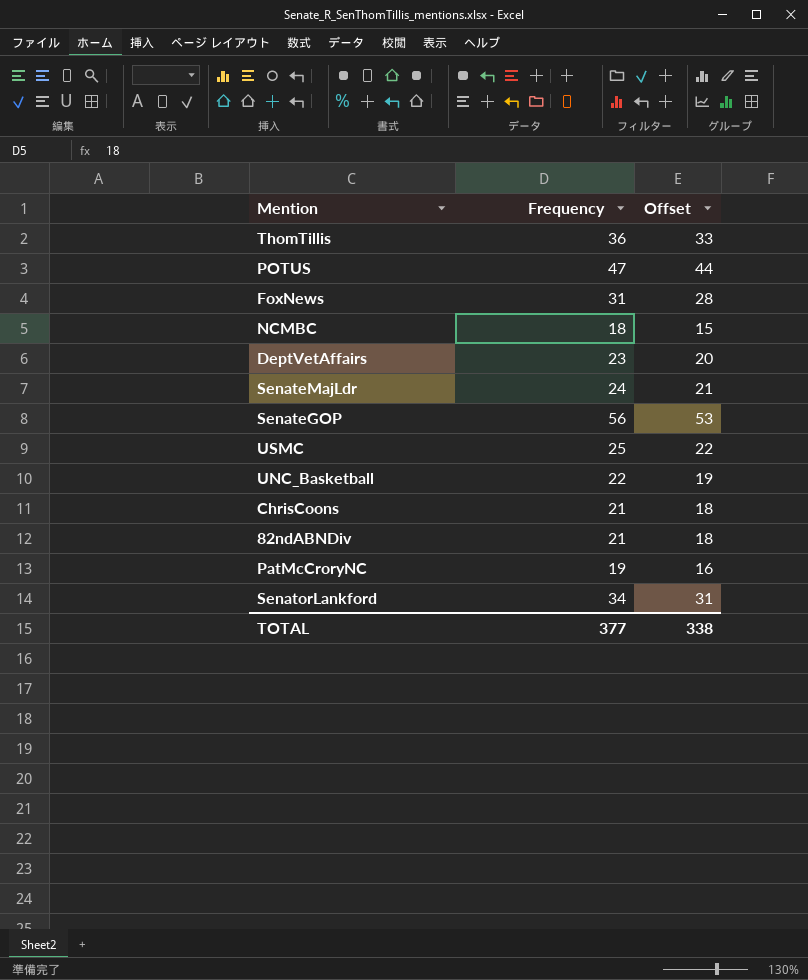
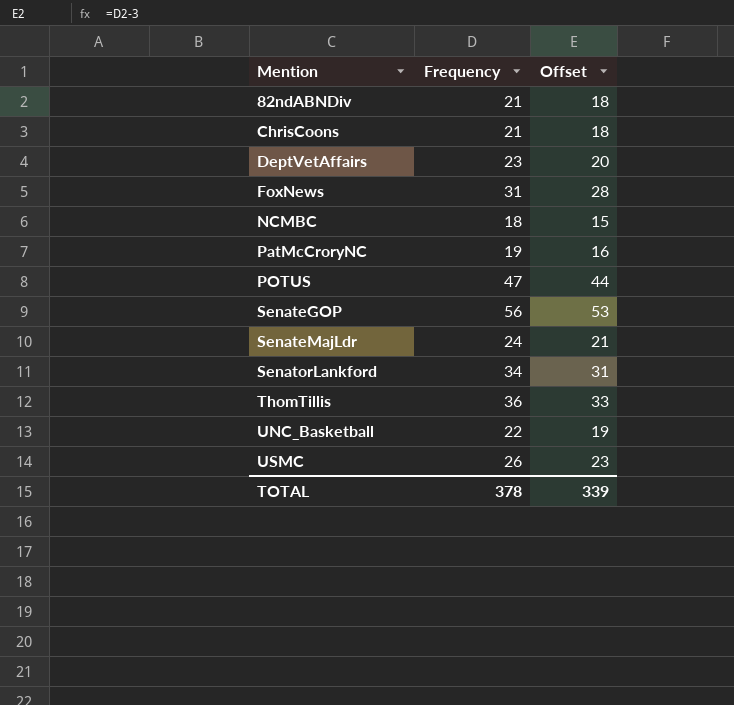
row order: none -> Mention ascending
USMC | Frequency: 25 -> 26
USMC | Offset: 22 -> 23
TOTAL | Frequency: 377 -> 378
TOTAL | Offset: 338 -> 339

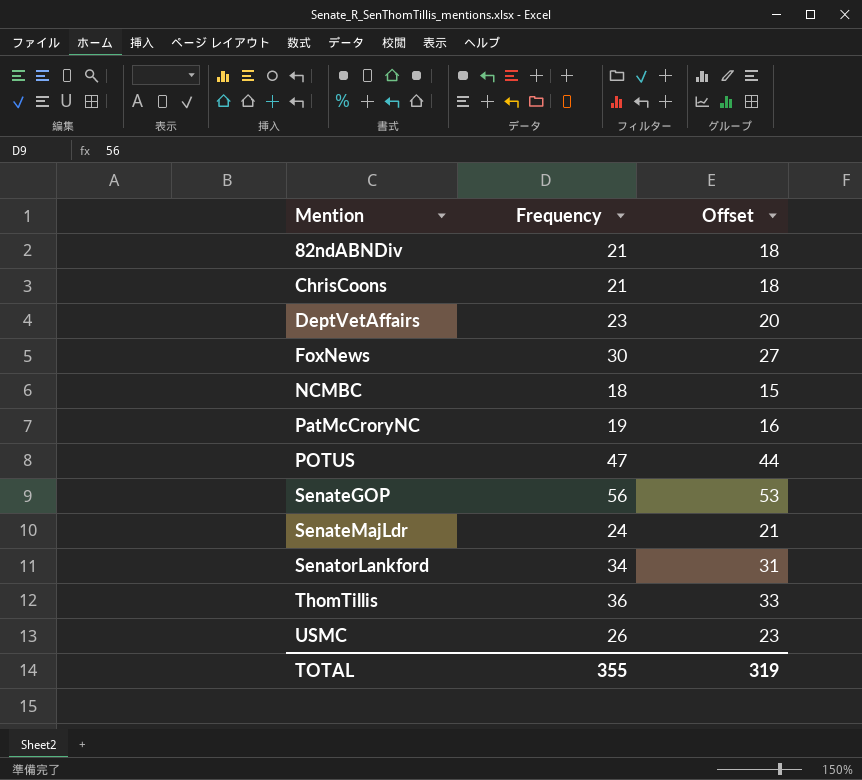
row UNC_Basketball: 22 | 19 -> none
FoxNews | Frequency: 31 -> 30
FoxNews | Offset: 28 -> 27
TOTAL | Frequency: 378 -> 355
TOTAL | Offset: 339 -> 319

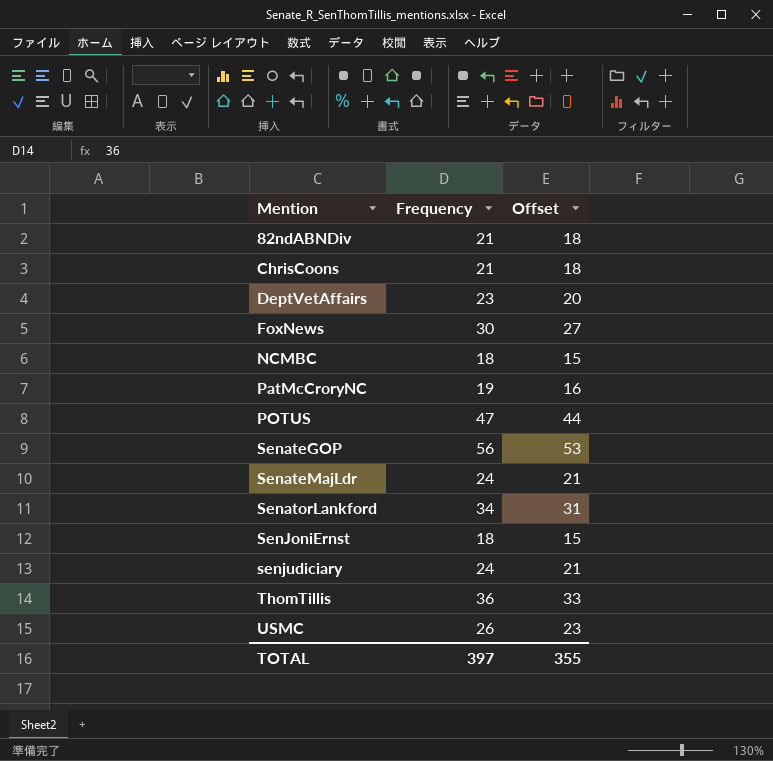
row SenJoniErnst: none -> 18 | 15
row senjudiciary: none -> 24 | 21
TOTAL | Frequency: 355 -> 397
TOTAL | Offset: 319 -> 355

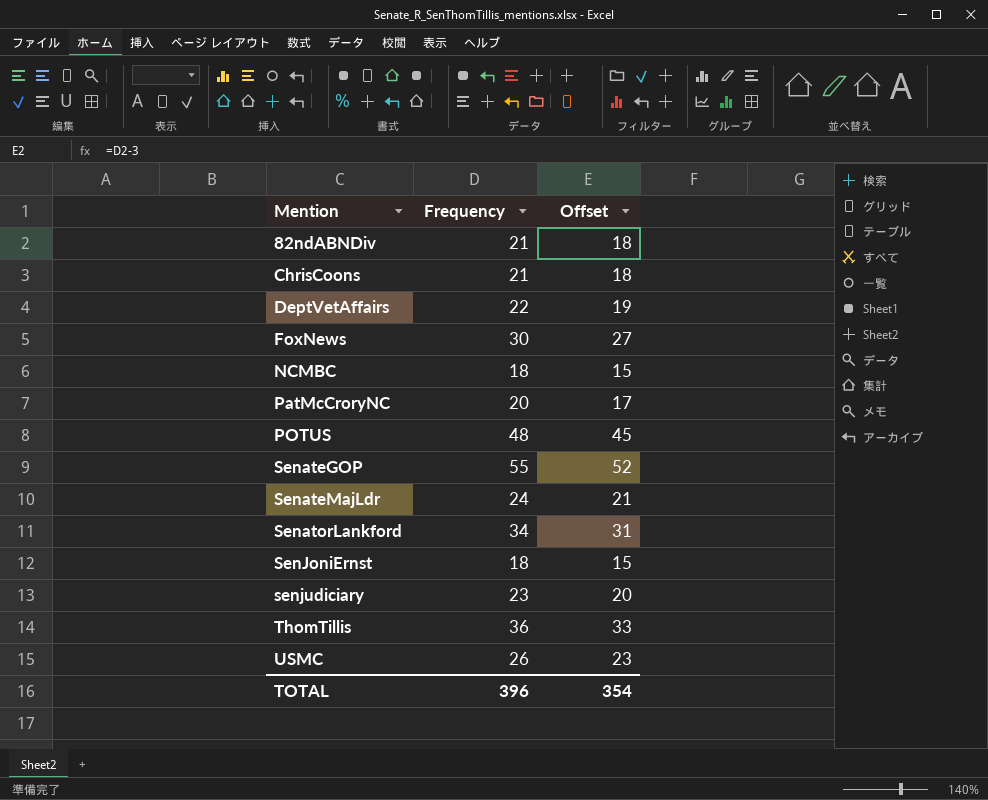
DeptVetAffairs | Frequency: 23 -> 22
DeptVetAffairs | Offset: 20 -> 19
PatMcCroryNC | Frequency: 19 -> 20
PatMcCroryNC | Offset: 16 -> 17
POTUS | Frequency: 47 -> 48
POTUS | Offset: 44 -> 45
SenateGOP | Frequency: 56 -> 55
SenateGOP | Offset: 53 -> 52
senjudiciary | Frequency: 24 -> 23
senjudiciary | Offset: 21 -> 20
TOTAL | Frequency: 397 -> 396
TOTAL | Offset: 355 -> 354

